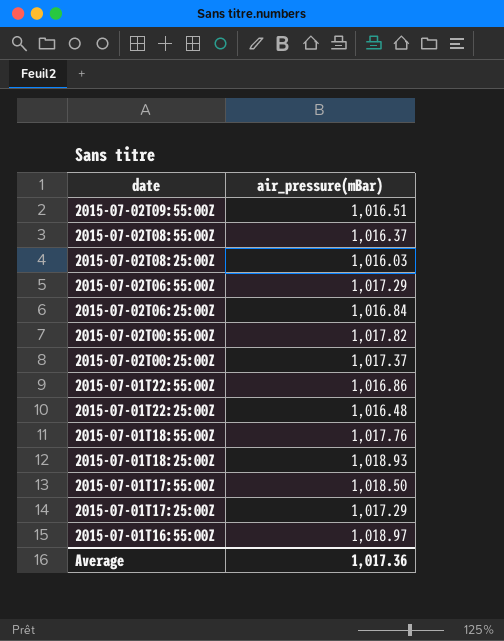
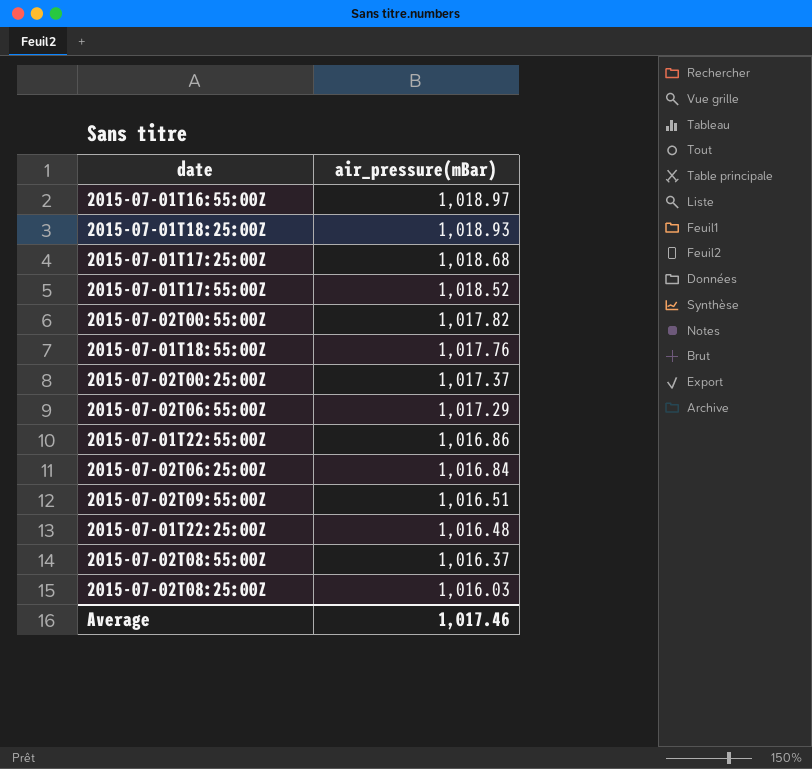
row order: date descending -> air_pressure(mBar) descending
2015-07-01T17:25:00Z | air_pressure(mBar): 1,017.29 -> 1,018.68
2015-07-01T17:55:00Z | air_pressure(mBar): 1,018.50 -> 1,018.52
Average | air_pressure(mBar): 1,017.36 -> 1,017.46

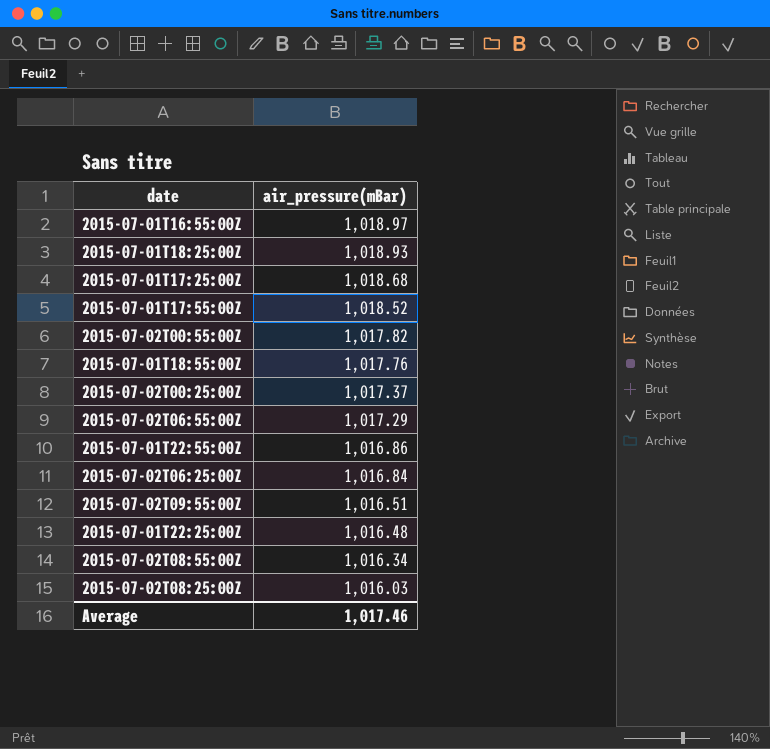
2015-07-02T08:55:00Z | air_pressure(mBar): 1,016.37 -> 1,016.34

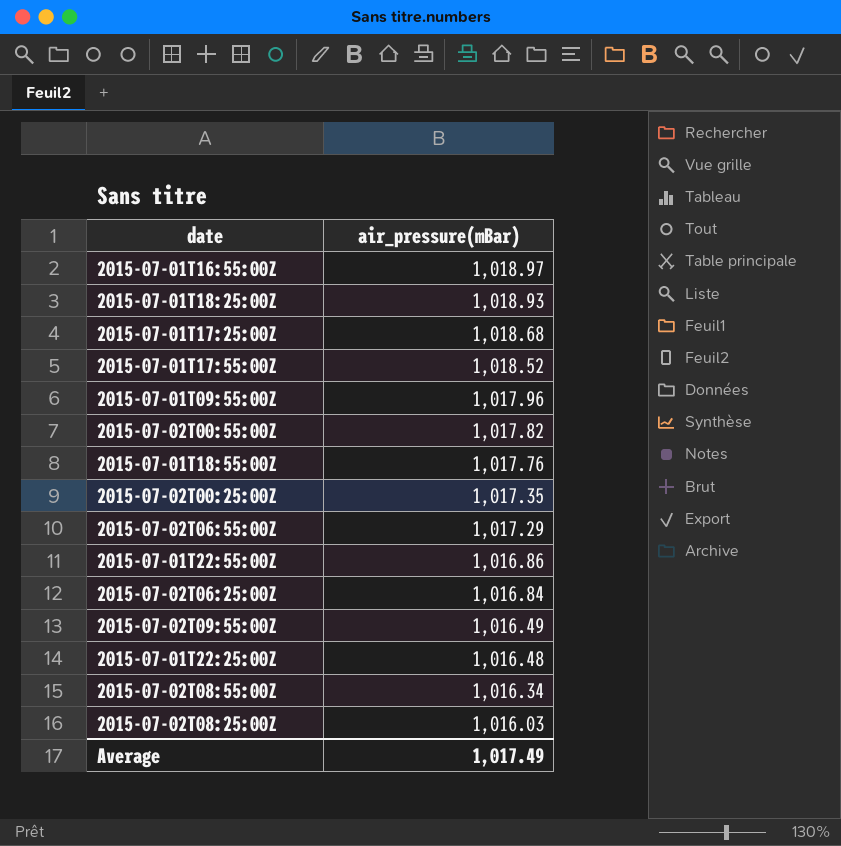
row 2015-07-01T09:55:00Z: none -> 1,017.96
2015-07-02T00:25:00Z | air_pressure(mBar): 1,017.37 -> 1,017.35
2015-07-02T09:55:00Z | air_pressure(mBar): 1,016.51 -> 1,016.49
Average | air_pressure(mBar): 1,017.46 -> 1,017.49

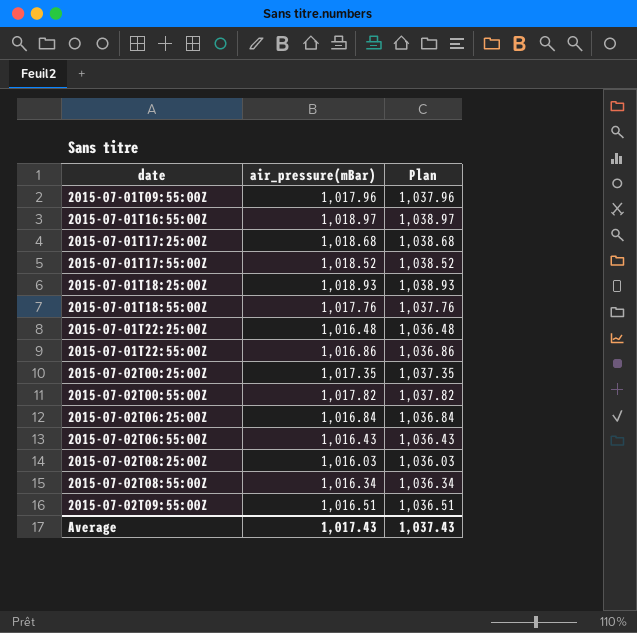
row order: air_pressure(mBar) descending -> date ascending
column Plan | formula: none -> [air_pressure(mBar)] + 20
2015-07-02T06:55:00Z | air_pressure(mBar): 1,017.29 -> 1,016.43
2015-07-02T09:55:00Z | air_pressure(mBar): 1,016.49 -> 1,016.51
Average | air_pressure(mBar): 1,017.49 -> 1,017.43

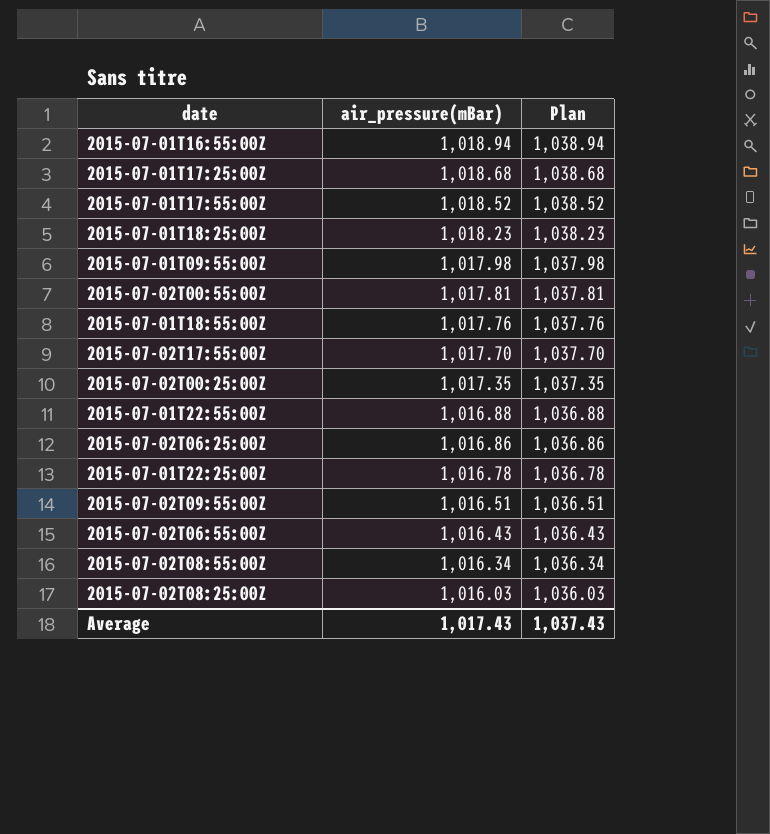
row order: date ascending -> air_pressure(mBar) descending
2015-07-01T16:55:00Z | air_pressure(mBar): 1,018.97 -> 1,018.94
2015-07-01T16:55:00Z | Plan: 1,038.97 -> 1,038.94
2015-07-01T18:25:00Z | air_pressure(mBar): 1,018.93 -> 1,018.23
2015-07-01T18:25:00Z | Plan: 1,038.93 -> 1,038.23
2015-07-01T09:55:00Z | air_pressure(mBar): 1,017.96 -> 1,017.98
2015-07-01T09:55:00Z | Plan: 1,037.96 -> 1,037.98
2015-07-02T00:55:00Z | air_pressure(mBar): 1,017.82 -> 1,017.81
2015-07-02T00:55:00Z | Plan: 1,037.82 -> 1,037.81
row 2015-07-02T17:55:00Z: none -> 1,017.70 | 1,037.70
2015-07-01T22:55:00Z | air_pressure(mBar): 1,016.86 -> 1,016.88
2015-07-01T22:55:00Z | Plan: 1,036.86 -> 1,036.88
2015-07-02T06:25:00Z | air_pressure(mBar): 1,016.84 -> 1,016.86
2015-07-02T06:25:00Z | Plan: 1,036.84 -> 1,036.86
2015-07-01T22:25:00Z | air_pressure(mBar): 1,016.48 -> 1,016.78
2015-07-01T22:25:00Z | Plan: 1,036.48 -> 1,036.78

